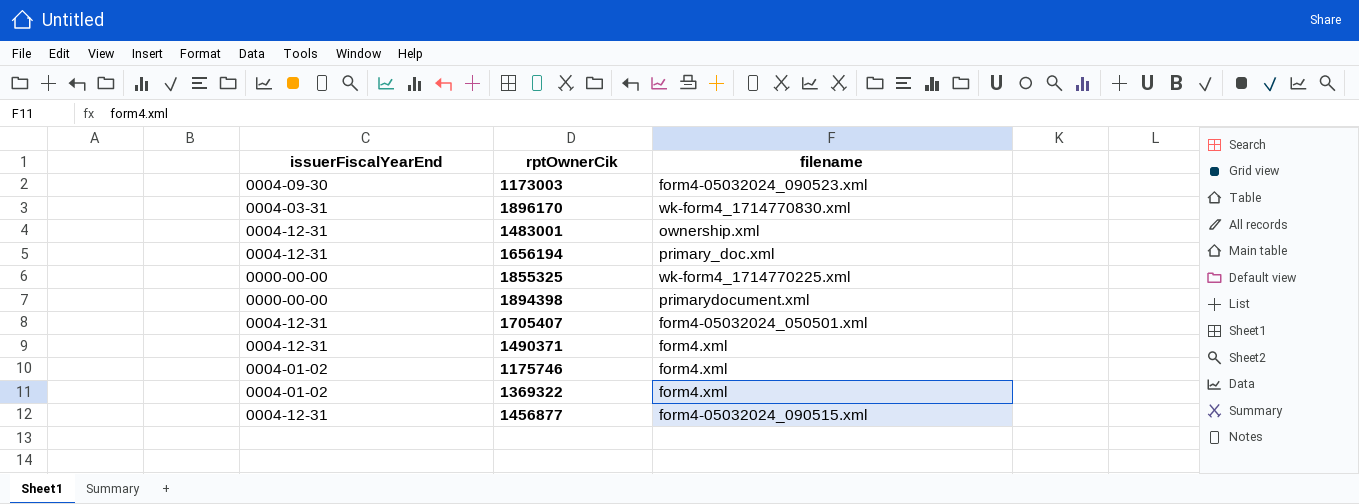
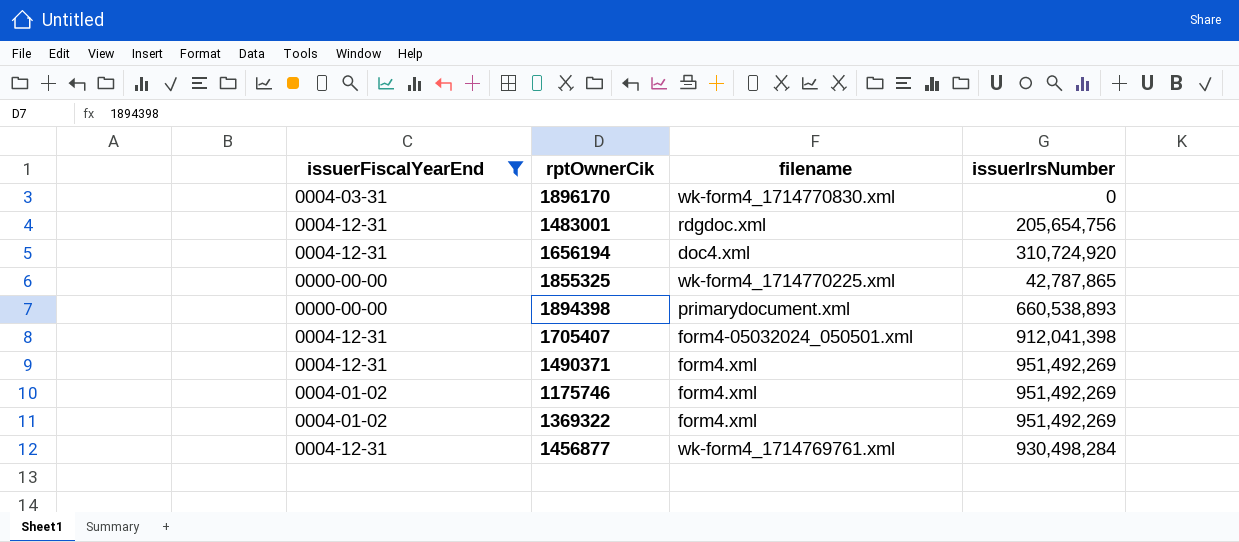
filter: none -> issuerFiscalYearEnd != 0004-09-30
column issuerIrsNumber | position: none -> 4
1483001 | filename: ownership.xml -> rdgdoc.xml
1656194 | filename: primary_doc.xml -> doc4.xml
1456877 | filename: form4-05032024_090515.xml -> wk-form4_1714769761.xml

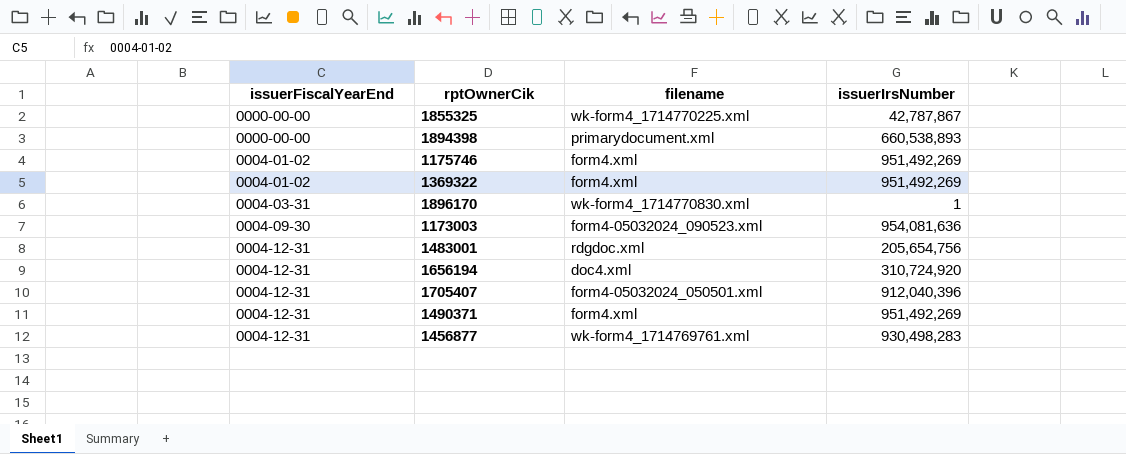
filter: issuerFiscalYearEnd != 0004-09-30 -> none
row order: none -> issuerFiscalYearEnd ascending
1855325 | issuerIrsNumber: 42,787,865 -> 42,787,867
1896170 | issuerIrsNumber: 0 -> 1
1705407 | issuerIrsNumber: 912,041,398 -> 912,040,396
1456877 | issuerIrsNumber: 930,498,284 -> 930,498,283

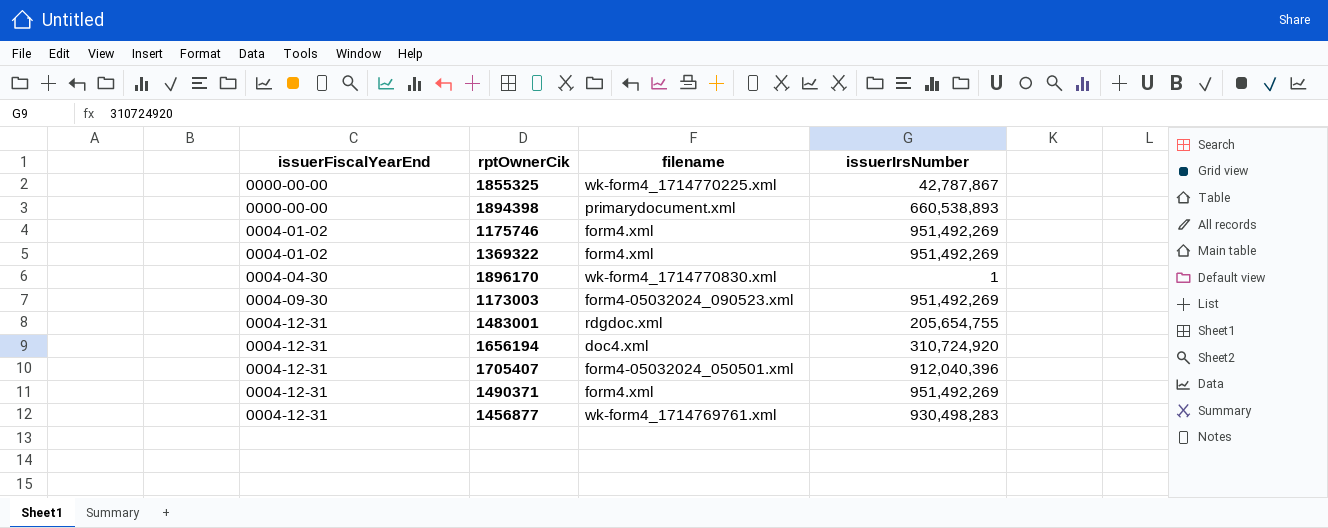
1896170 | issuerFiscalYearEnd: 0004-03-31 -> 0004-04-30
1173003 | issuerIrsNumber: 954,081,636 -> 951,492,269
1483001 | issuerIrsNumber: 205,654,756 -> 205,654,755

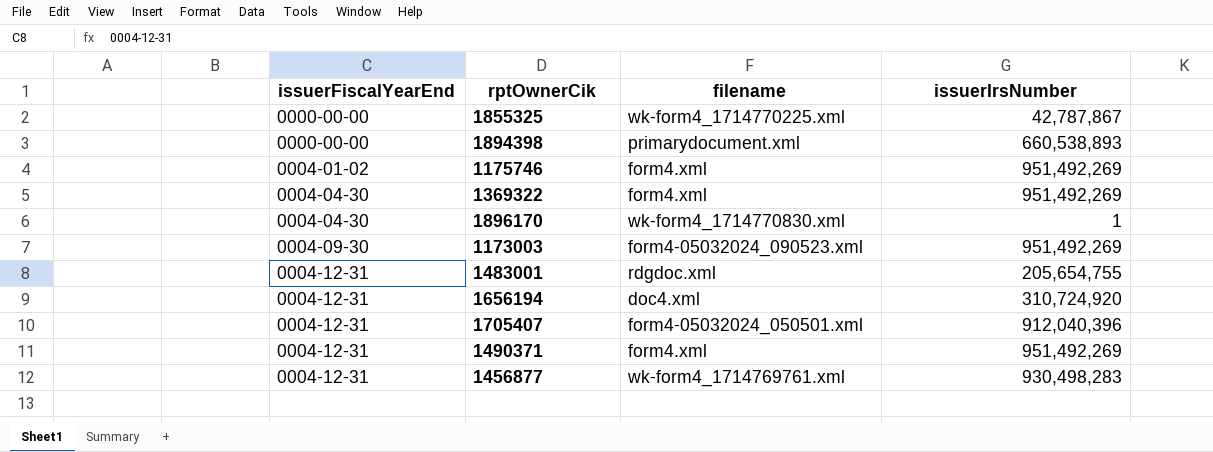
1369322 | issuerFiscalYearEnd: 0004-01-02 -> 0004-04-30

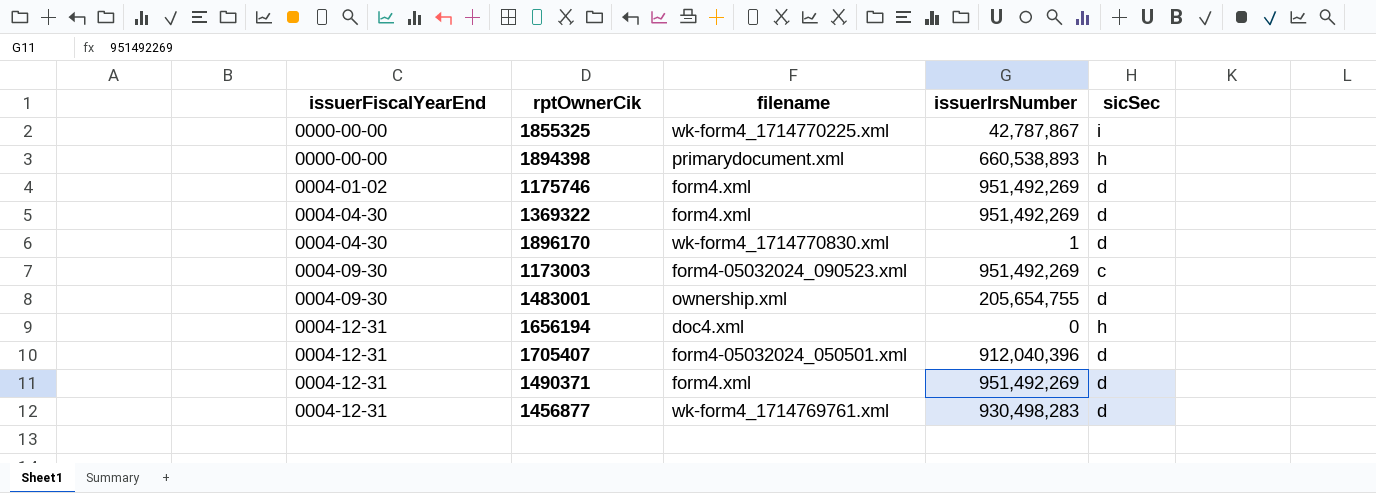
column sicSec | position: none -> 5
1483001 | issuerFiscalYearEnd: 0004-12-31 -> 0004-09-30
1483001 | filename: rdgdoc.xml -> ownership.xml
1656194 | issuerIrsNumber: 310,724,920 -> 0

